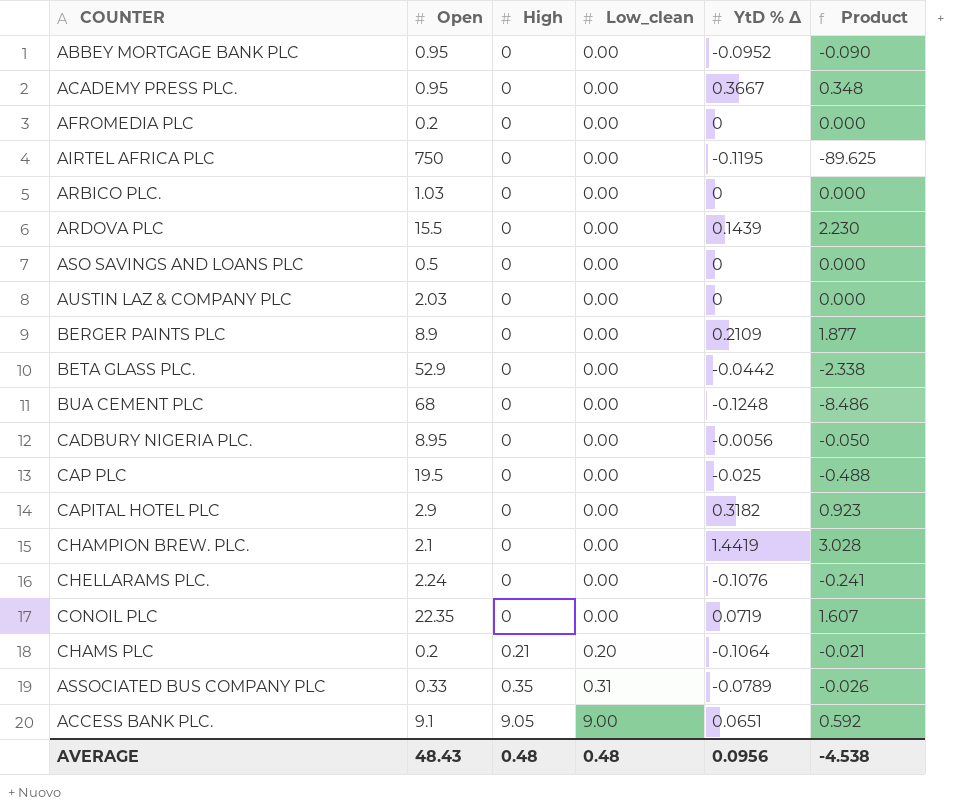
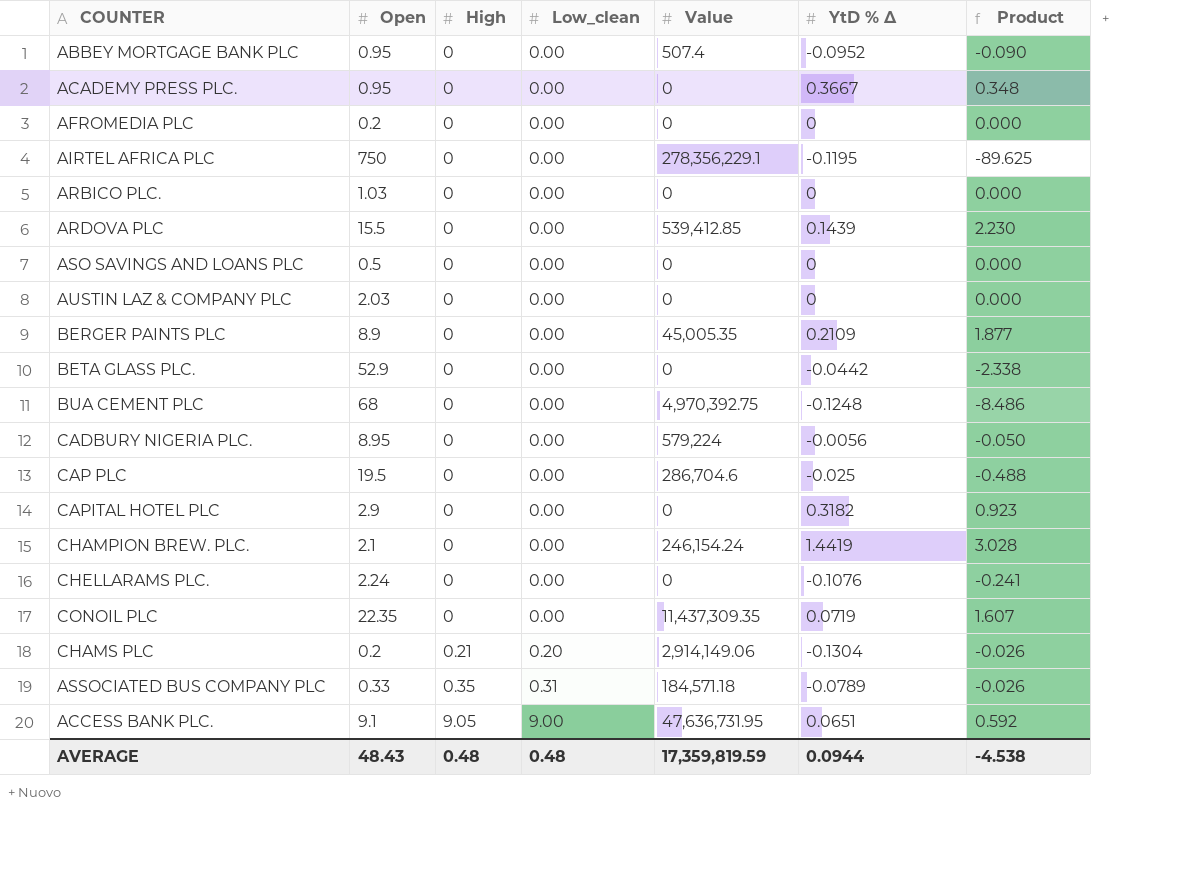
column Value | position: none -> 5
CHAMS PLC | YtD % ∆: -0.1064 -> -0.1304
CHAMS PLC | Product: -0.021 -> -0.026
AVERAGE | YtD % ∆: 0.0956 -> 0.0944

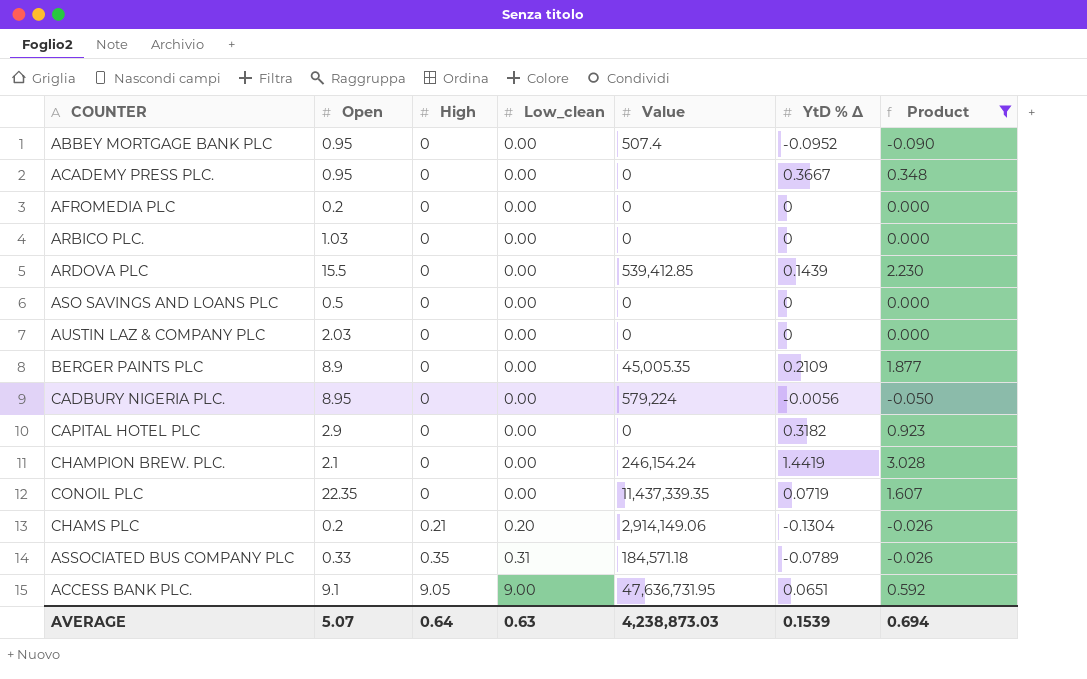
filter: none -> Product >= -0.090
CONOIL PLC | Value: 11,437,309.35 -> 11,437,339.35
AVERAGE | Open: 48.43 -> 5.07
AVERAGE | High: 0.48 -> 0.64
AVERAGE | Low_clean: 0.48 -> 0.63
AVERAGE | Value: 17,359,819.59 -> 4,238,873.03
AVERAGE | YtD % ∆: 0.0944 -> 0.1539
AVERAGE | Product: -4.538 -> 0.694

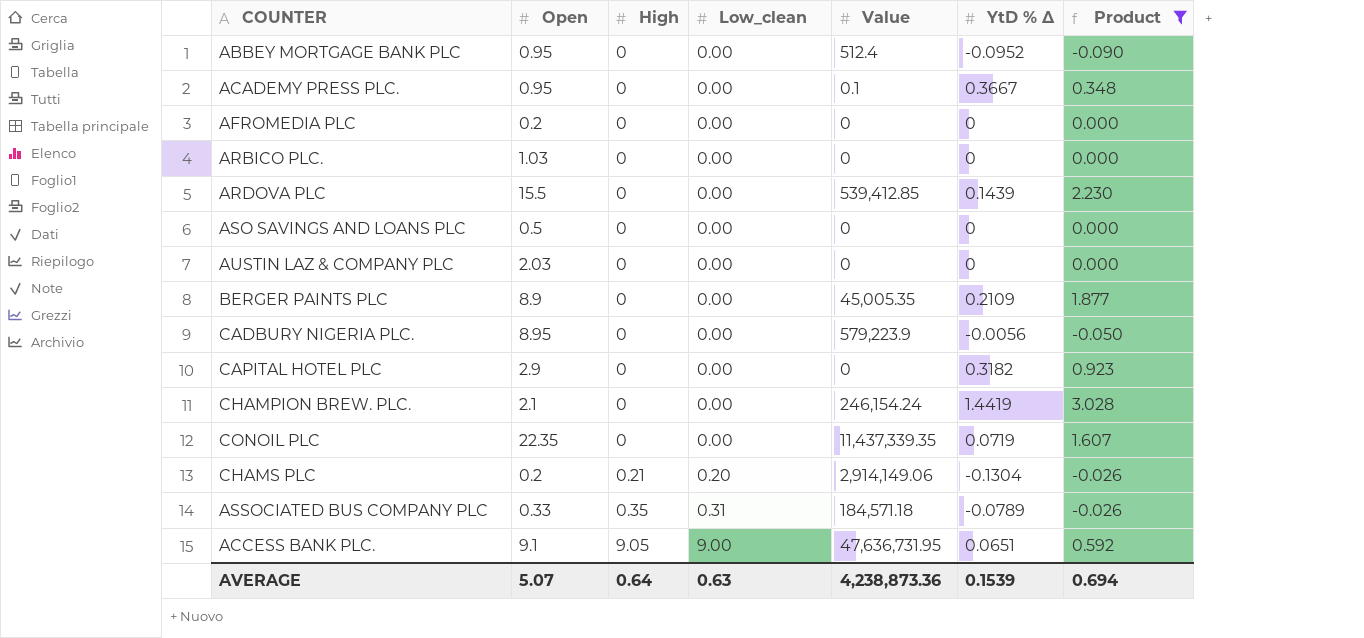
ABBEY MORTGAGE BANK PLC | Value: 507.4 -> 512.4
ACADEMY PRESS PLC. | Value: 0 -> 0.1
CADBURY NIGERIA PLC. | Value: 579,224 -> 579,223.9
AVERAGE | Value: 4,238,873.03 -> 4,238,873.36

